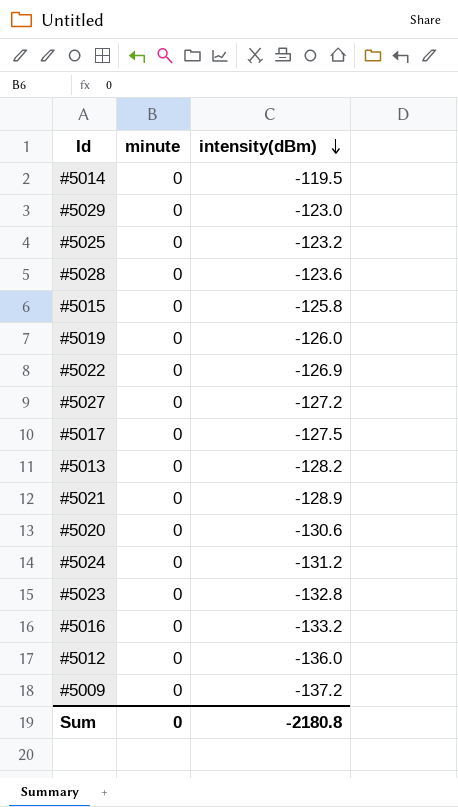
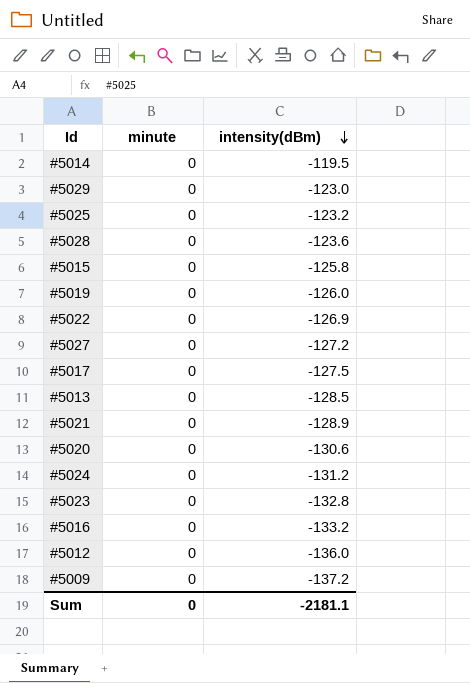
#5013 | intensity(dBm): -128.2 -> -128.5
Sum | intensity(dBm): -2180.8 -> -2181.1

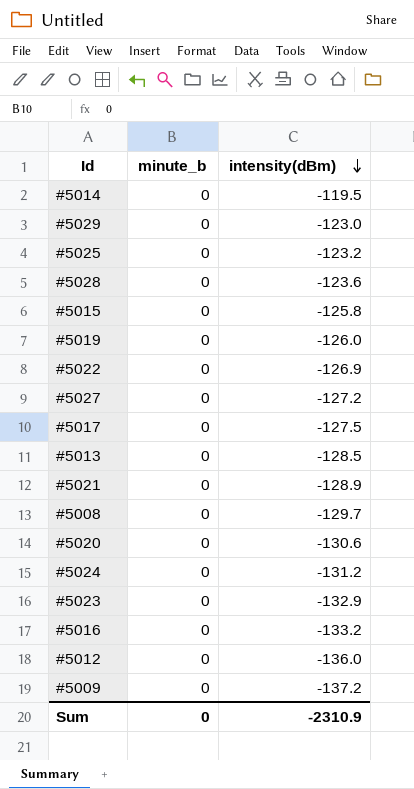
column name: minute -> minute_b
row #5008: none -> 0 | -129.7
#5023 | intensity(dBm): -132.8 -> -132.9
Sum | intensity(dBm): -2181.1 -> -2310.9

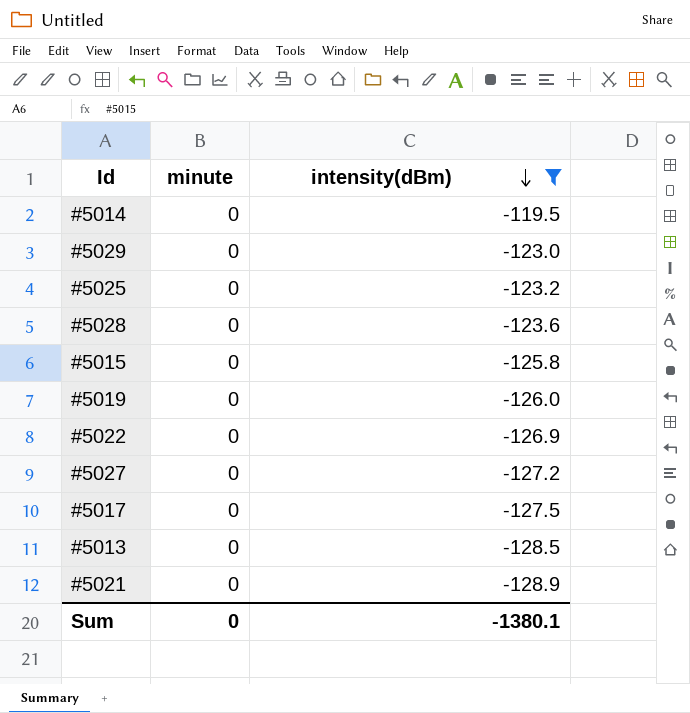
filter: none -> intensity(dBm) >= -128.9
column name: minute_b -> minute
Sum | intensity(dBm): -2310.9 -> -1380.1

